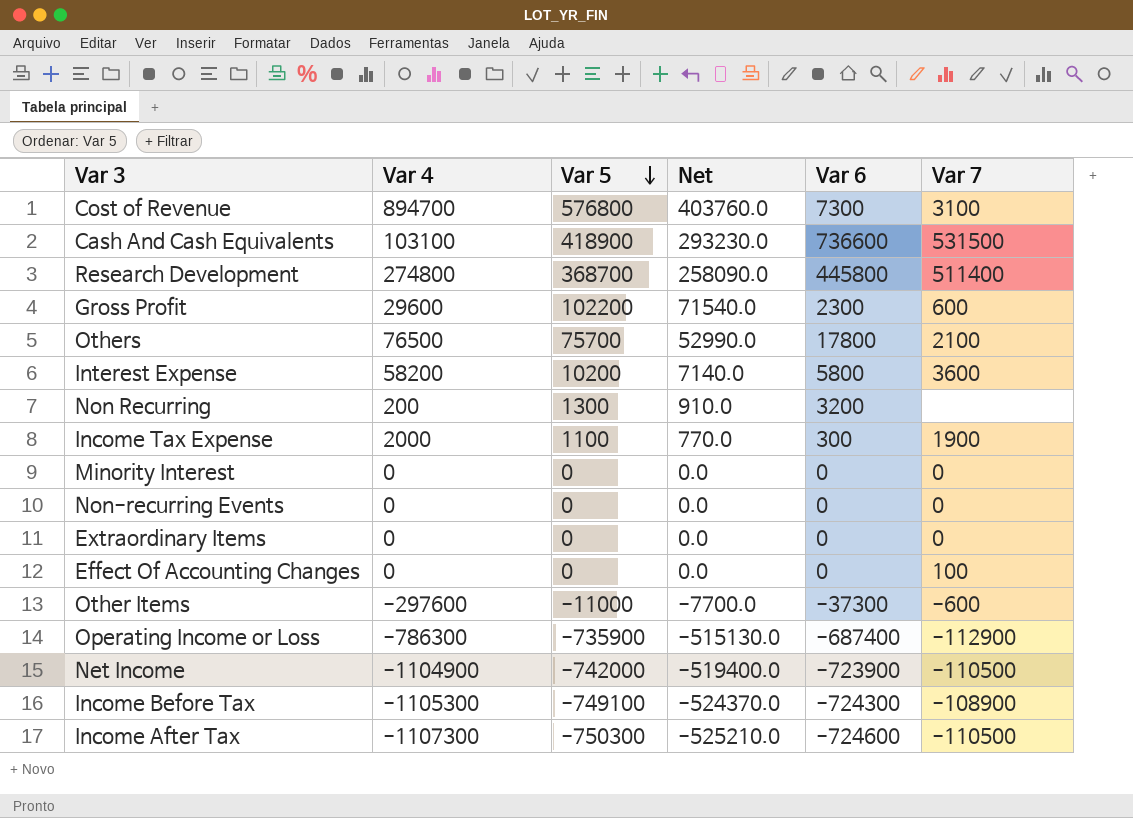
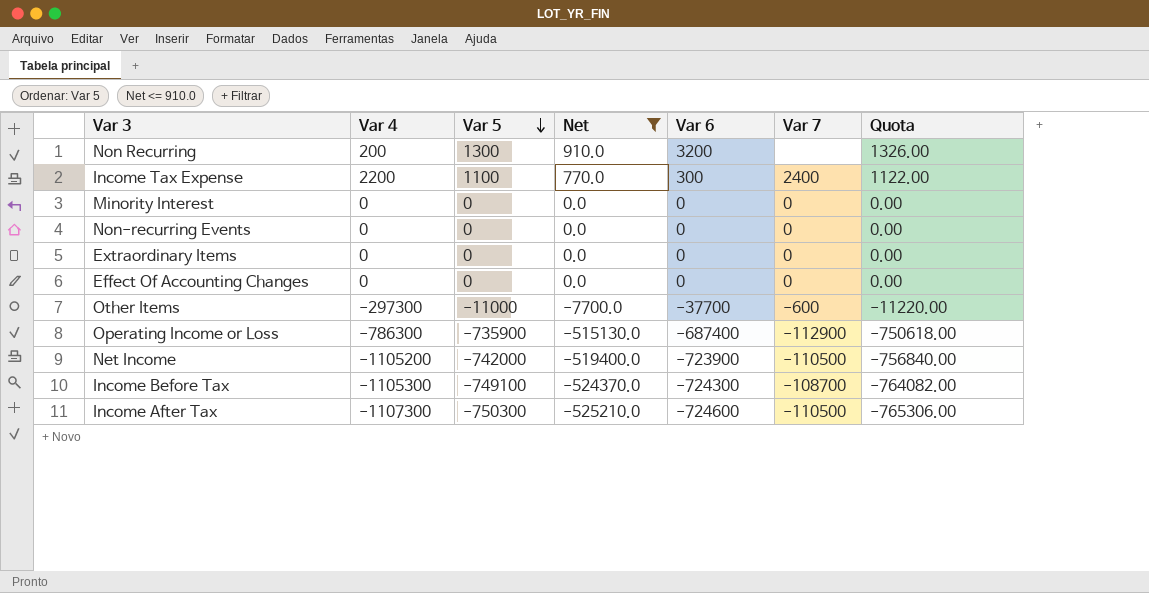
filter: none -> Net <= 910.0
column Quota | formula: none -> [Var 5] * 1.02
Income Tax Expense | Var 4: 2000 -> 2200
Income Tax Expense | Var 7: 1900 -> 2400
Effect Of Accounting Changes | Var 7: 100 -> 0
Other Items | Var 4: -297600 -> -297300
Other Items | Var 6: -37300 -> -37700
Net Income | Var 4: -1104900 -> -1105200
Income Before Tax | Var 7: -108900 -> -108700

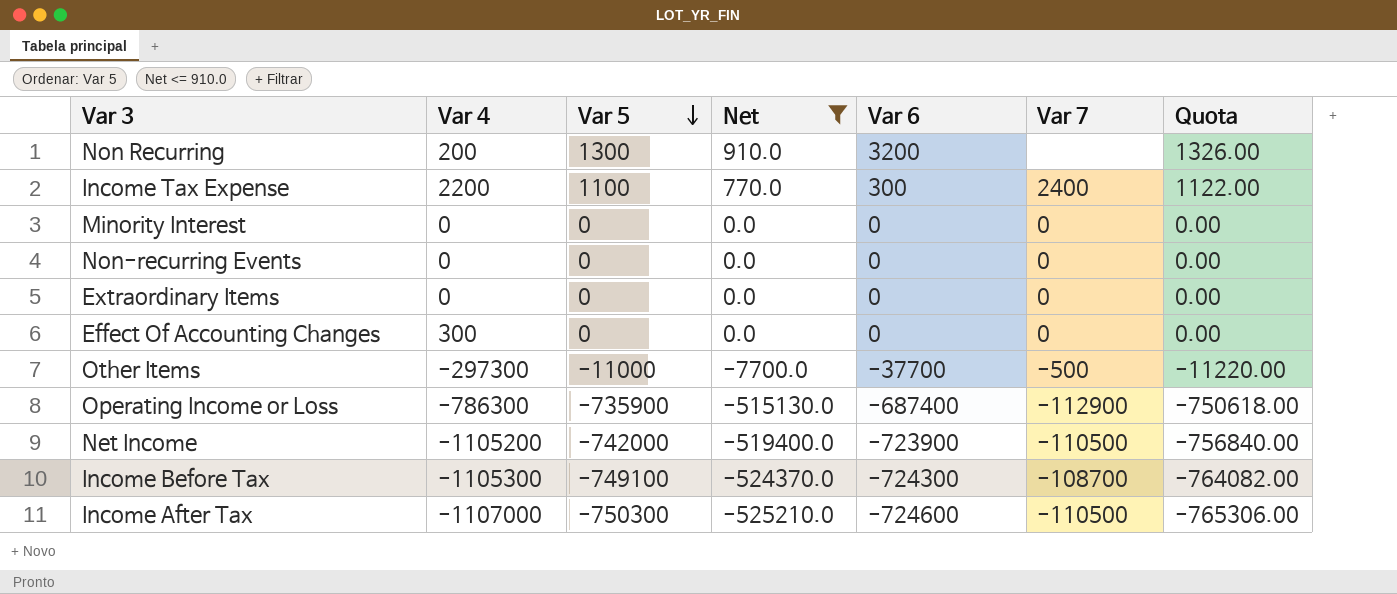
Effect Of Accounting Changes | Var 4: 0 -> 300
Other Items | Var 7: -600 -> -500
Income After Tax | Var 4: -1107300 -> -1107000

